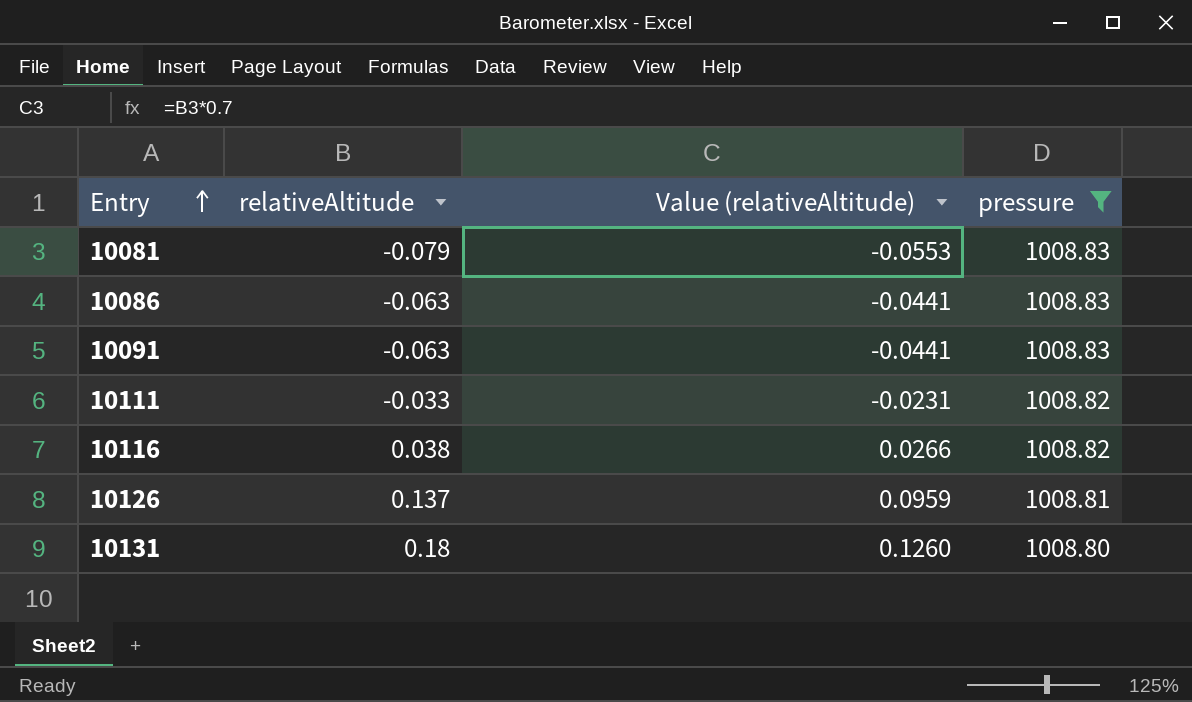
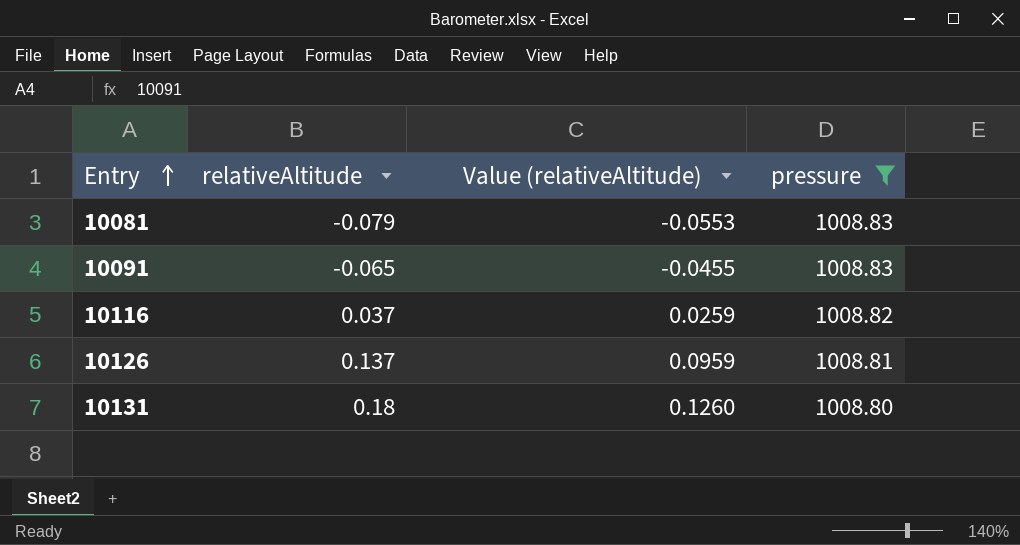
row 10086: -0.063 | -0.0441 | 1008.83 -> none
row 10111: -0.033 | -0.0231 | 1008.82 -> none
10091 | relativeAltitude: -0.063 -> -0.065
10091 | Value (relativeAltitude): -0.0441 -> -0.0455
10116 | relativeAltitude: 0.038 -> 0.037
10116 | Value (relativeAltitude): 0.0266 -> 0.0259

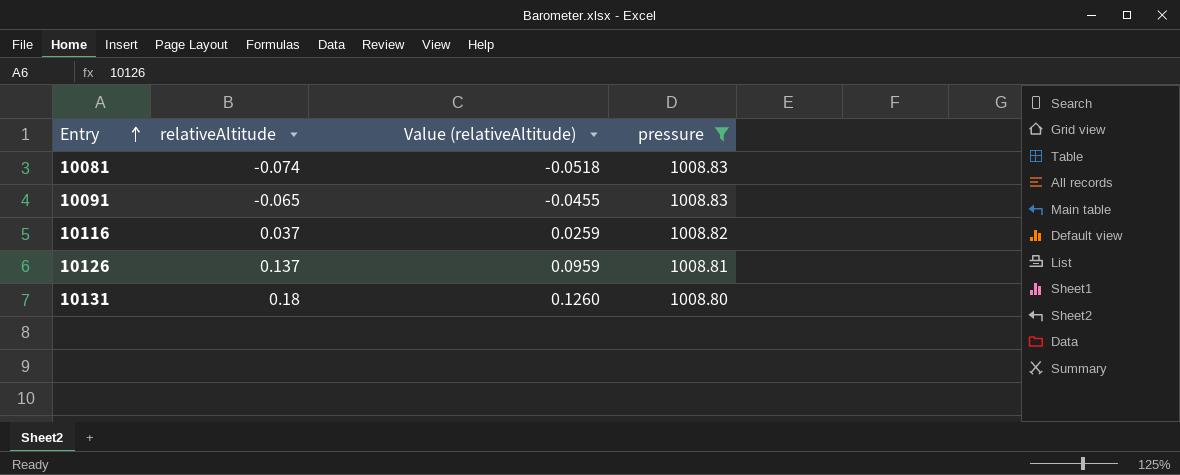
10081 | relativeAltitude: -0.079 -> -0.074
10081 | Value (relativeAltitude): -0.0553 -> -0.0518

